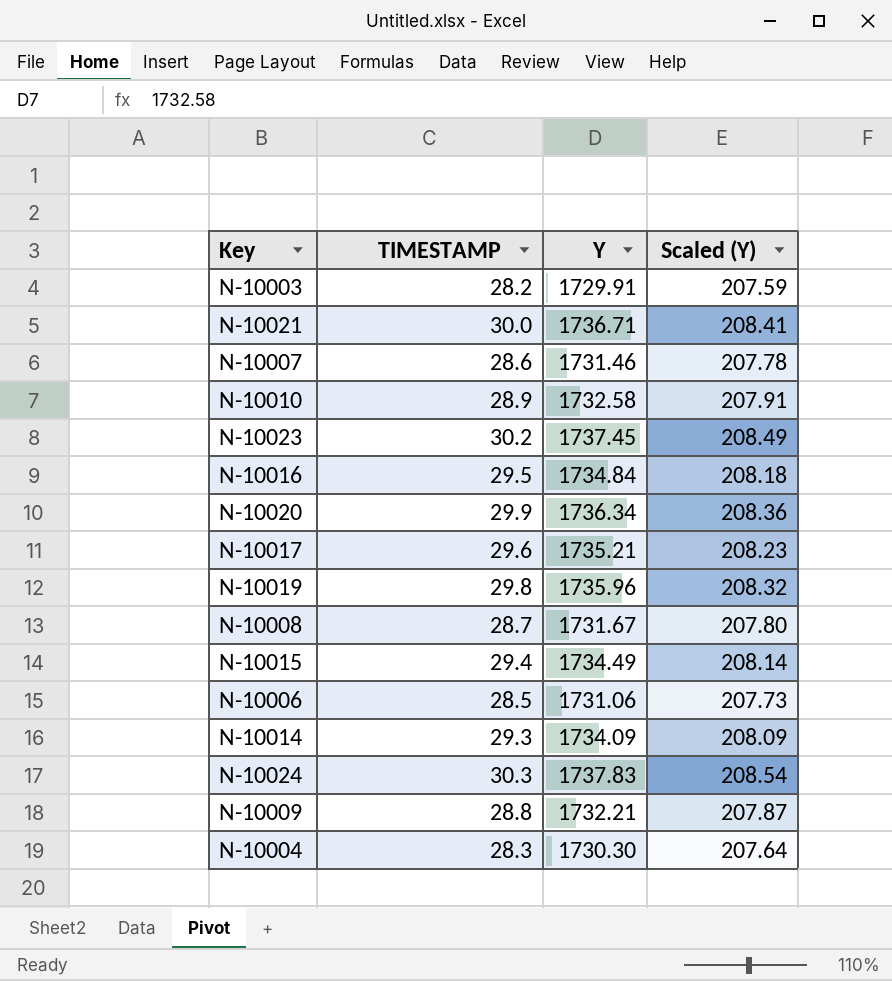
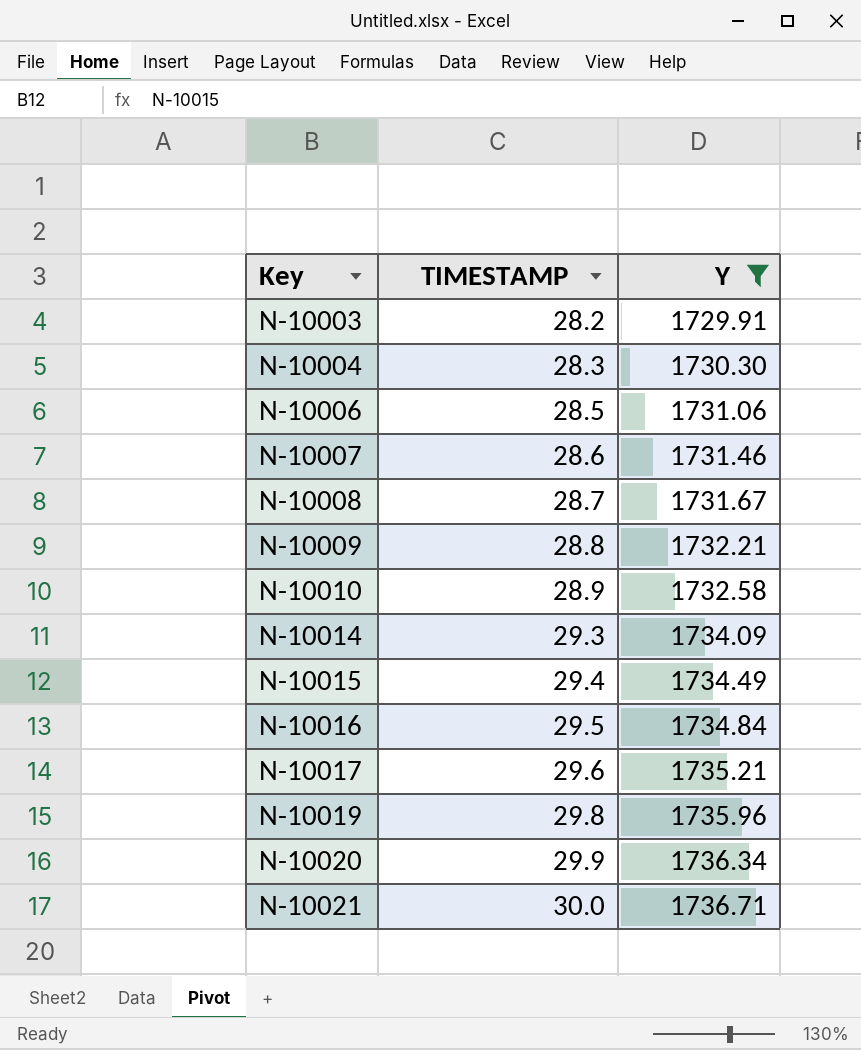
filter: none -> Y <= 1736.71
row order: none -> Key ascending
column Scaled (Y) | formula: [Y] * 0.12 -> none

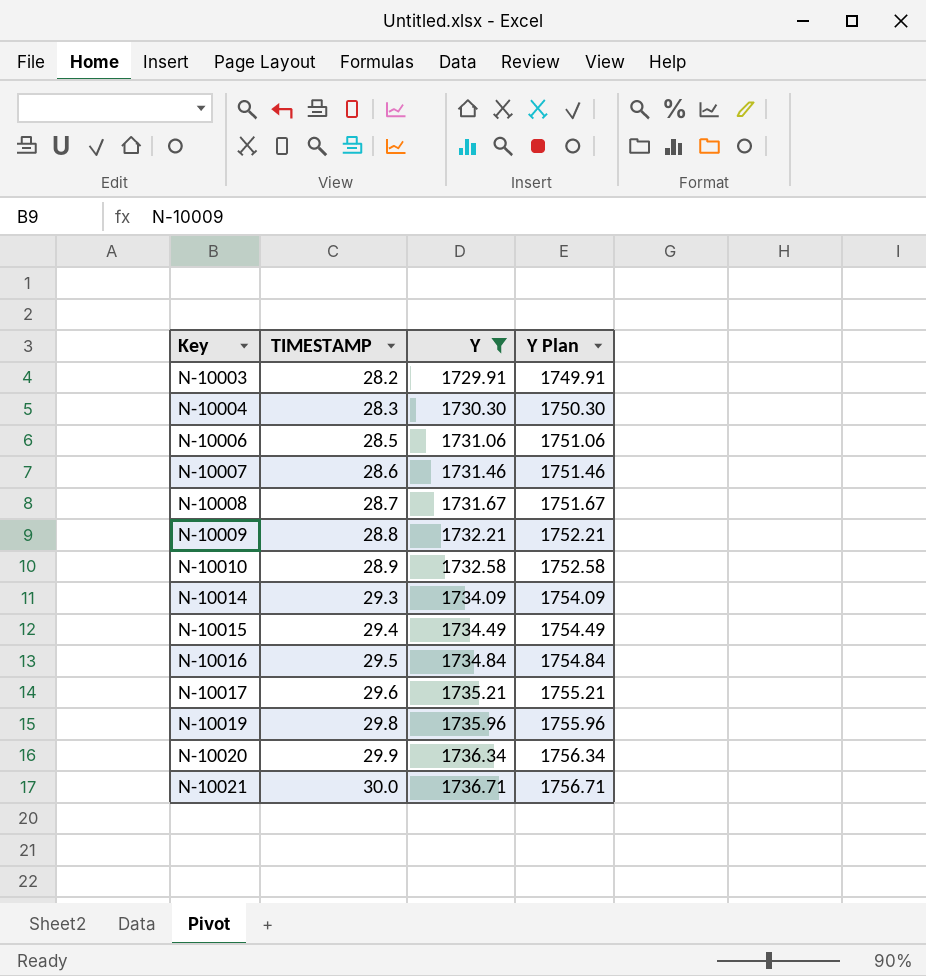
column Y Plan | formula: none -> [Y] + 20

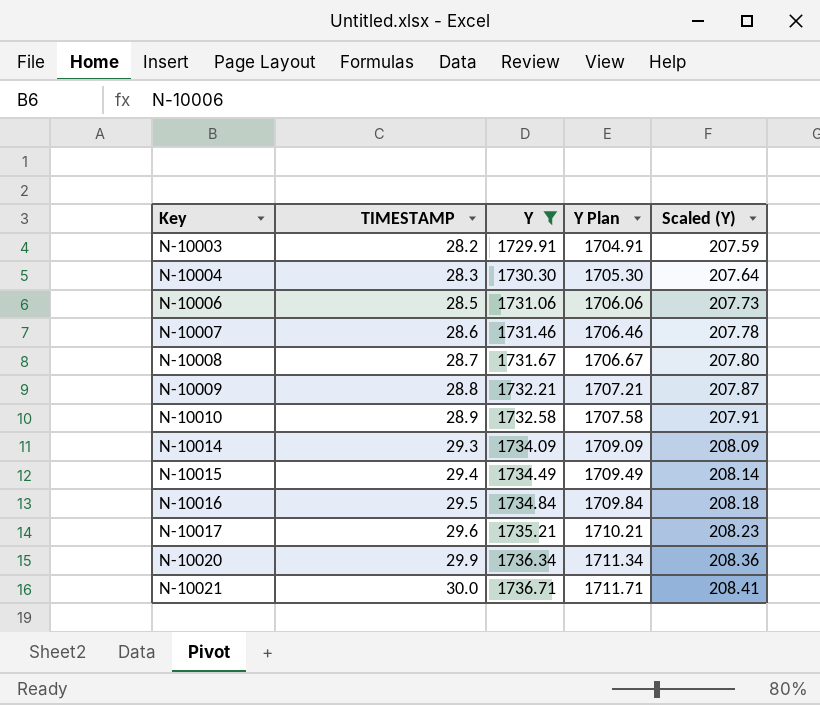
column Y Plan | formula: [Y] + 20 -> [Y] - 25
column Scaled (Y) | formula: none -> [Y] * 0.12
row N-10019: 29.8 | 1735.96 | 1755.96 -> none

